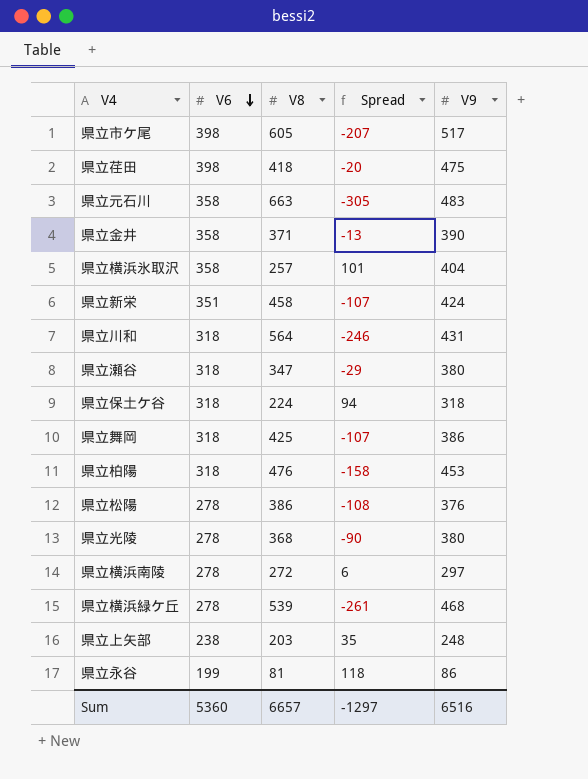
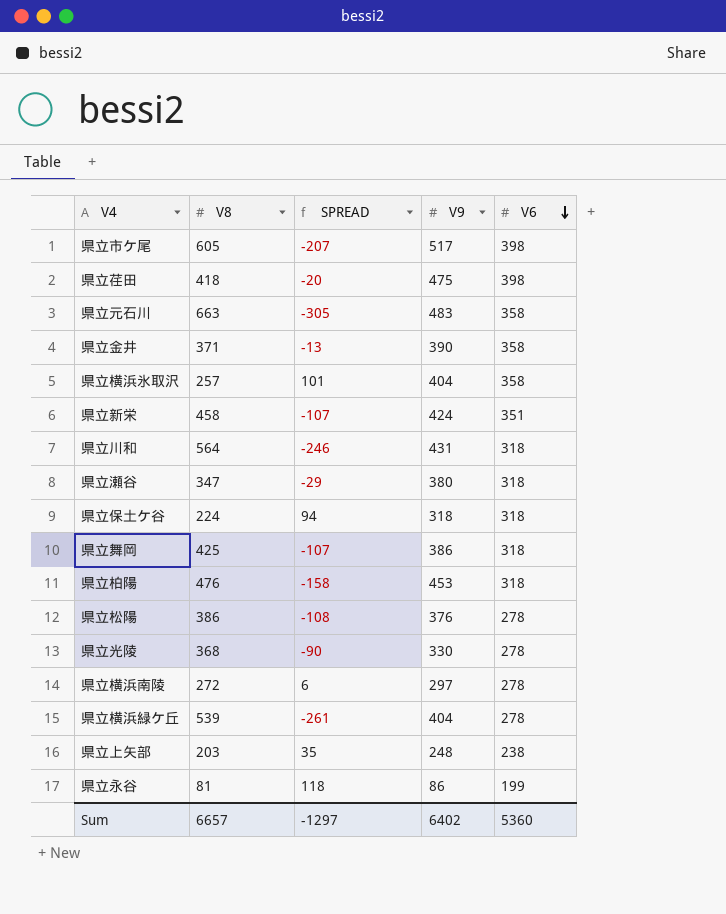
column name: Spread -> SPREAD
column V6 | position: 2 -> 5
県立光陵 | V9: 380 -> 330
県立横浜緑ケ丘 | V9: 468 -> 404
Sum | V9: 6516 -> 6402

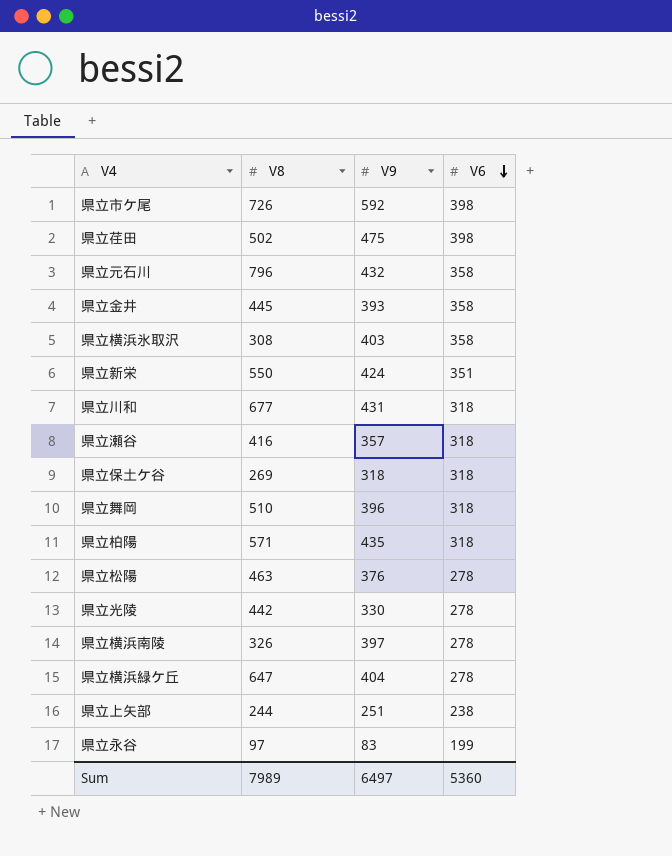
column SPREAD | formula: [V6] - [V8] -> none
県立市ケ尾 | V8: 605 -> 726
県立市ケ尾 | V9: 517 -> 592
県立荏田 | V8: 418 -> 502
県立元石川 | V8: 663 -> 796
県立元石川 | V9: 483 -> 432
県立金井 | V8: 371 -> 445
県立金井 | V9: 390 -> 393
県立横浜氷取沢 | V8: 257 -> 308
県立横浜氷取沢 | V9: 404 -> 403
県立新栄 | V8: 458 -> 550
県立川和 | V8: 564 -> 677
県立瀬谷 | V8: 347 -> 416
県立瀬谷 | V9: 380 -> 357
県立保土ケ谷 | V8: 224 -> 269
県立舞岡 | V8: 425 -> 510
県立舞岡 | V9: 386 -> 396
県立柏陽 | V8: 476 -> 571
県立柏陽 | V9: 453 -> 435
県立松陽 | V8: 386 -> 463
県立光陵 | V8: 368 -> 442
県立横浜南陵 | V8: 272 -> 326
県立横浜南陵 | V9: 297 -> 397
県立横浜緑ケ丘 | V8: 539 -> 647
県立上矢部 | V8: 203 -> 244
県立上矢部 | V9: 248 -> 251
県立永谷 | V8: 81 -> 97
県立永谷 | V9: 86 -> 83
Sum | V8: 6657 -> 7989
Sum | V9: 6402 -> 6497

